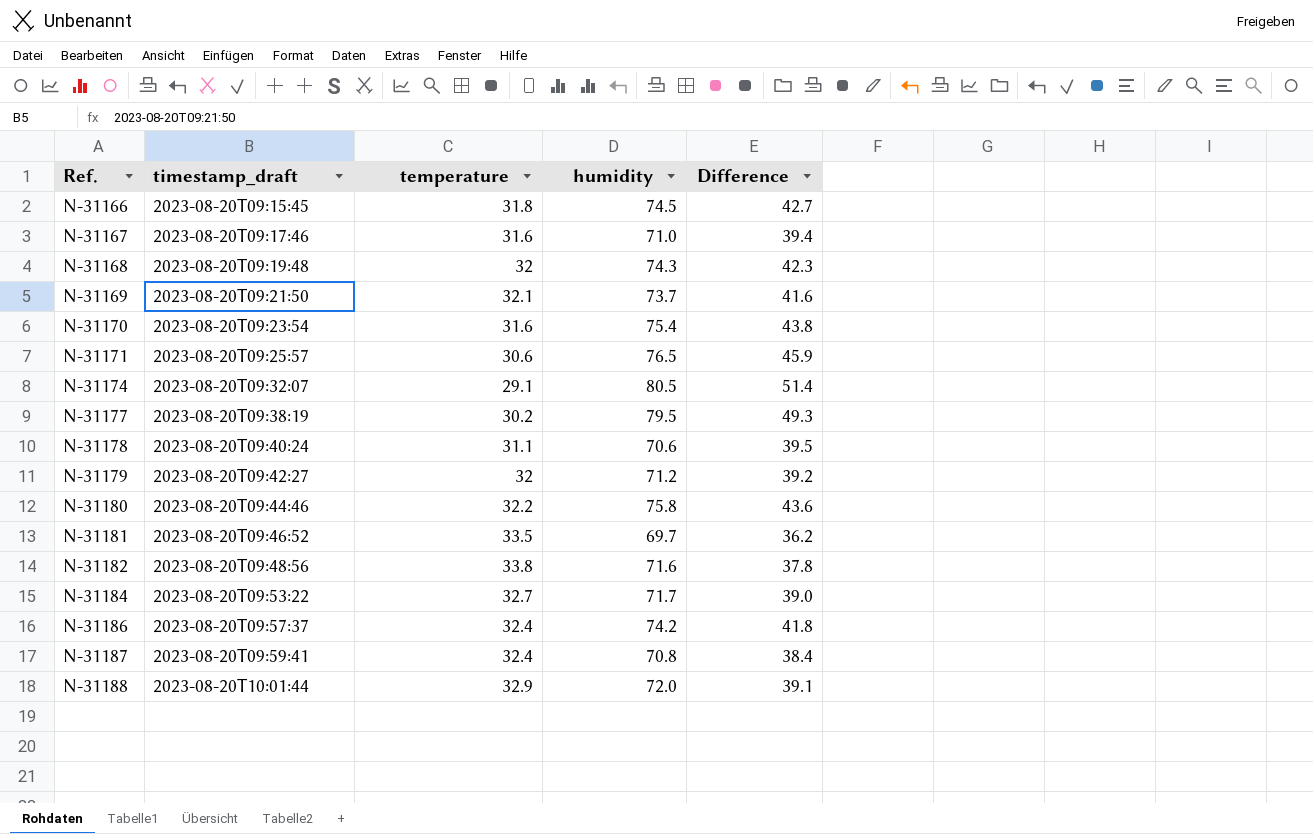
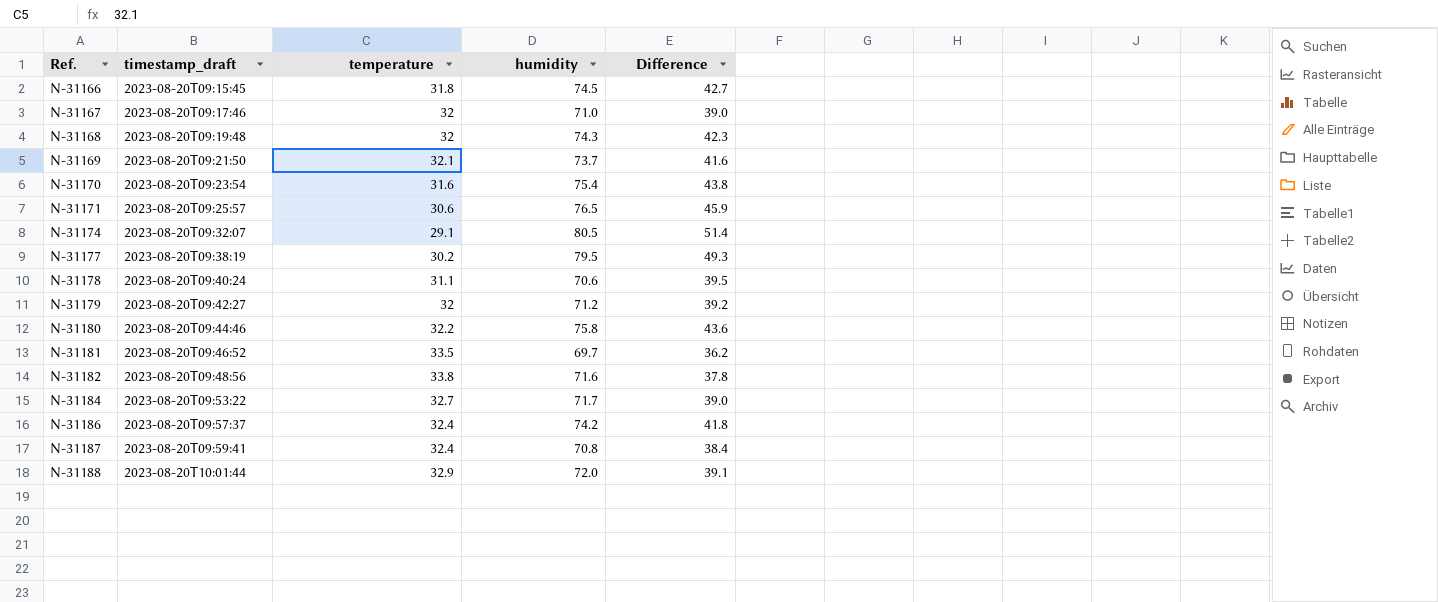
N-31167 | temperature: 31.6 -> 32
N-31167 | Difference: 39.4 -> 39.0

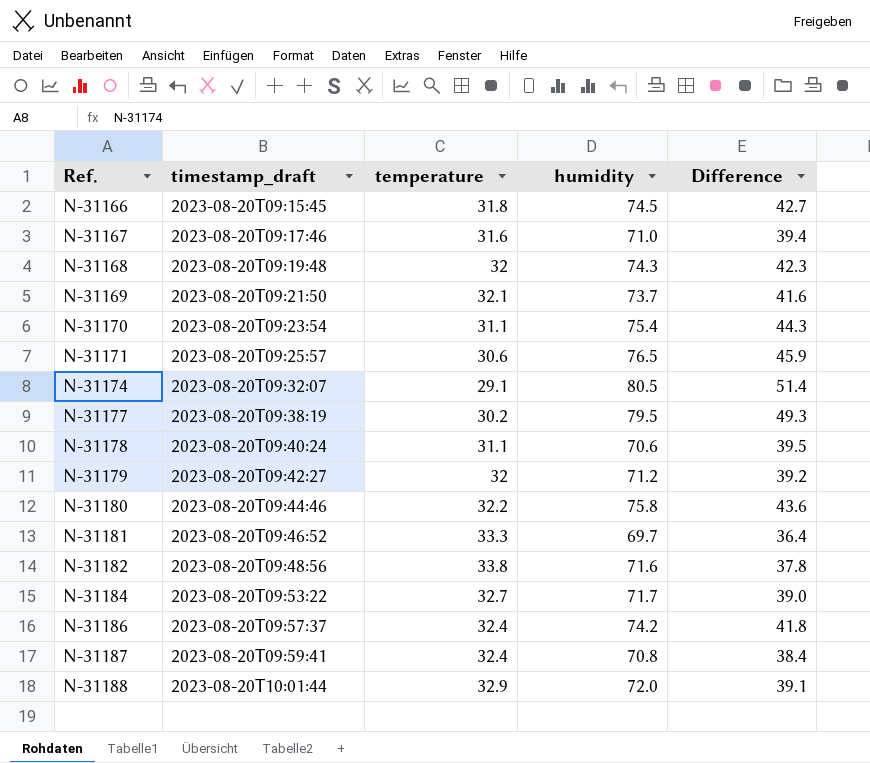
N-31167 | temperature: 32 -> 31.6
N-31167 | Difference: 39.0 -> 39.4
N-31170 | temperature: 31.6 -> 31.1
N-31170 | Difference: 43.8 -> 44.3
N-31181 | temperature: 33.5 -> 33.3
N-31181 | Difference: 36.2 -> 36.4

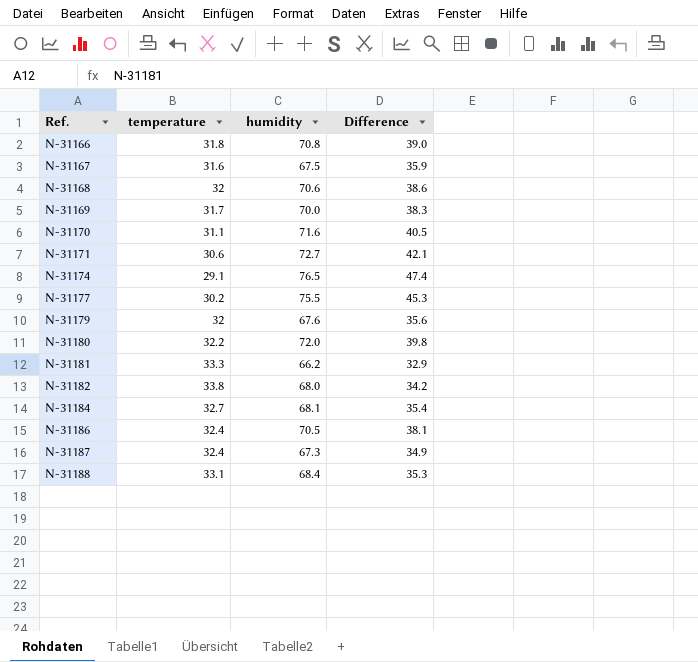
column timestamp_draft | position: 2 -> none
row N-31178: 2023-08-20T09:40:24 | 31.1 | 70.6 | 39.5 -> none
N-31166 | humidity: 74.5 -> 70.8
N-31166 | Difference: 42.7 -> 39.0
N-31167 | humidity: 71.0 -> 67.5
N-31167 | Difference: 39.4 -> 35.9
N-31168 | humidity: 74.3 -> 70.6
N-31168 | Difference: 42.3 -> 38.6
N-31169 | temperature: 32.1 -> 31.7
N-31169 | humidity: 73.7 -> 70.0
N-31169 | Difference: 41.6 -> 38.3
N-31170 | humidity: 75.4 -> 71.6
N-31170 | Difference: 44.3 -> 40.5
N-31171 | humidity: 76.5 -> 72.7
N-31171 | Difference: 45.9 -> 42.1
N-31174 | humidity: 80.5 -> 76.5
N-31174 | Difference: 51.4 -> 47.4
N-31177 | humidity: 79.5 -> 75.5
N-31177 | Difference: 49.3 -> 45.3
N-31179 | humidity: 71.2 -> 67.6
N-31179 | Difference: 39.2 -> 35.6
N-31180 | humidity: 75.8 -> 72.0
N-31180 | Difference: 43.6 -> 39.8
N-31181 | humidity: 69.7 -> 66.2
N-31181 | Difference: 36.4 -> 32.9
N-31182 | humidity: 71.6 -> 68.0
N-31182 | Difference: 37.8 -> 34.2
N-31184 | humidity: 71.7 -> 68.1
N-31184 | Difference: 39.0 -> 35.4
N-31186 | humidity: 74.2 -> 70.5
N-31186 | Difference: 41.8 -> 38.1
N-31187 | humidity: 70.8 -> 67.3
N-31187 | Difference: 38.4 -> 34.9
N-31188 | temperature: 32.9 -> 33.1
N-31188 | humidity: 72.0 -> 68.4
N-31188 | Difference: 39.1 -> 35.3

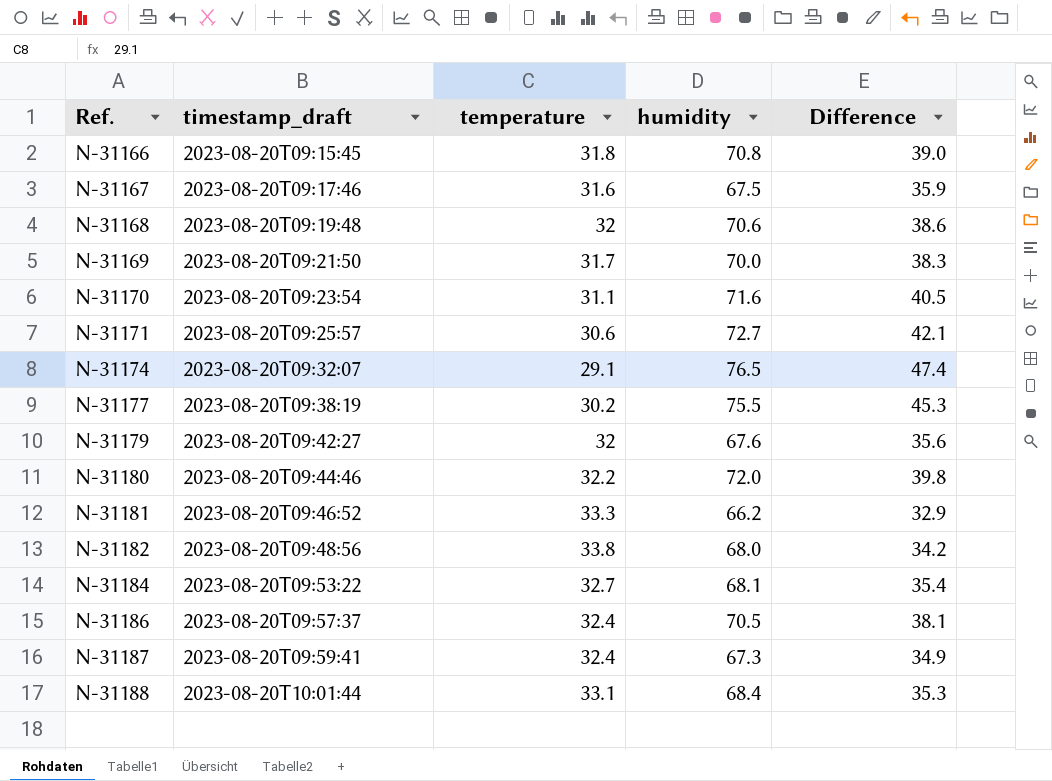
column timestamp_draft | position: none -> 2

